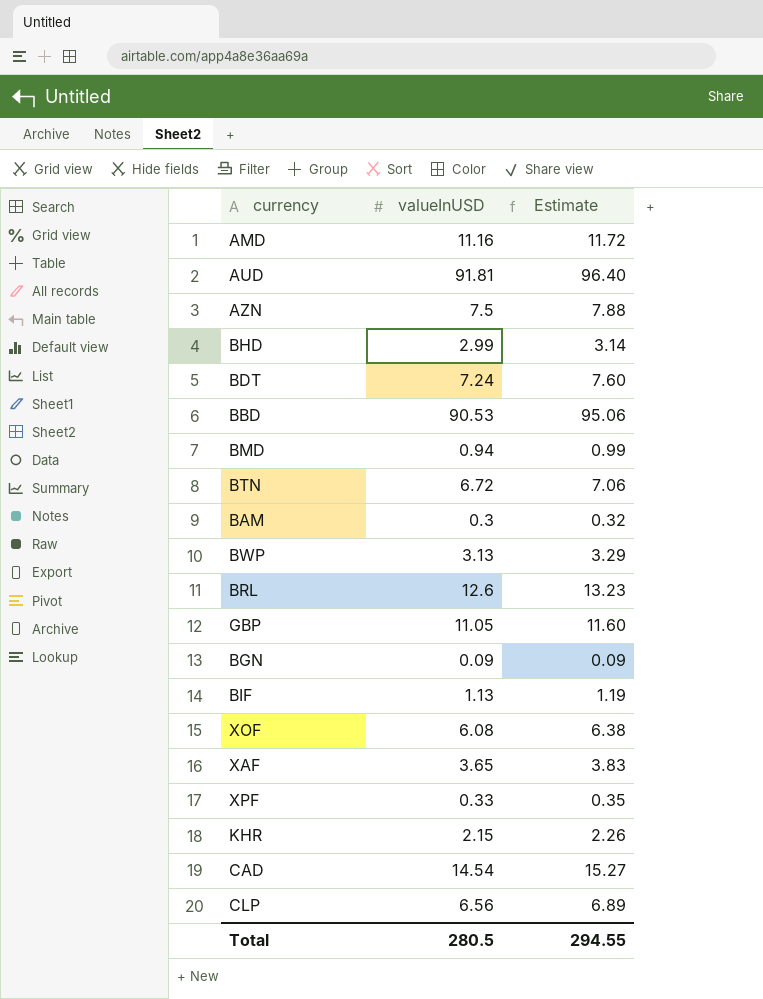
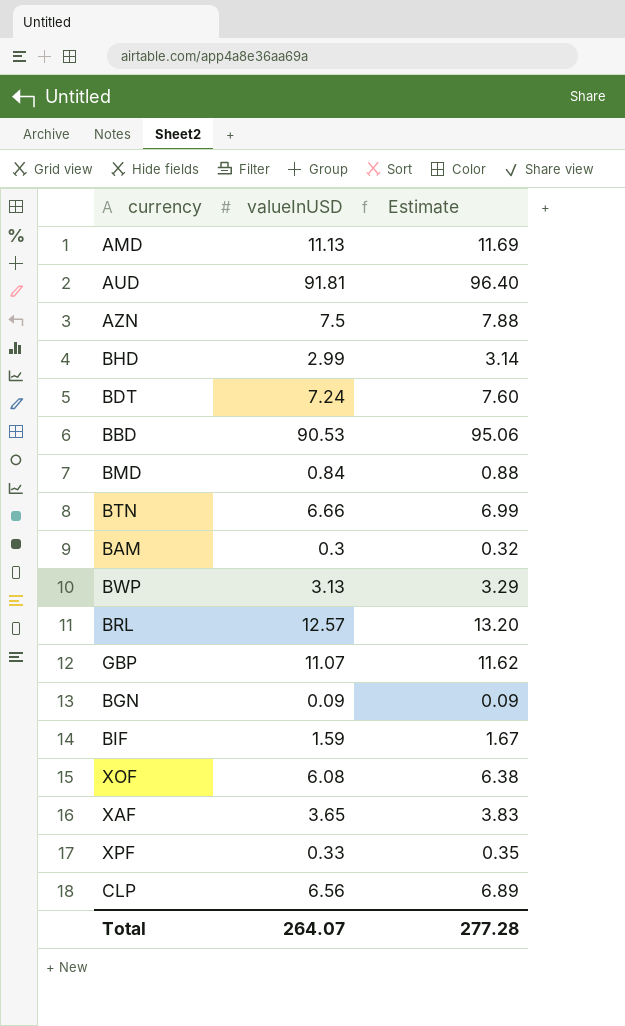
row KHR: 2.15 | 2.26 -> none
row CAD: 14.54 | 15.27 -> none
AMD | valueInUSD: 11.16 -> 11.13
AMD | Estimate: 11.72 -> 11.69
BMD | valueInUSD: 0.94 -> 0.84
BMD | Estimate: 0.99 -> 0.88
BTN | valueInUSD: 6.72 -> 6.66
BTN | Estimate: 7.06 -> 6.99
BRL | valueInUSD: 12.6 -> 12.57
BRL | Estimate: 13.23 -> 13.20
GBP | valueInUSD: 11.05 -> 11.07
GBP | Estimate: 11.60 -> 11.62
BIF | valueInUSD: 1.13 -> 1.59
BIF | Estimate: 1.19 -> 1.67
Total | valueInUSD: 280.5 -> 264.07
Total | Estimate: 294.55 -> 277.28

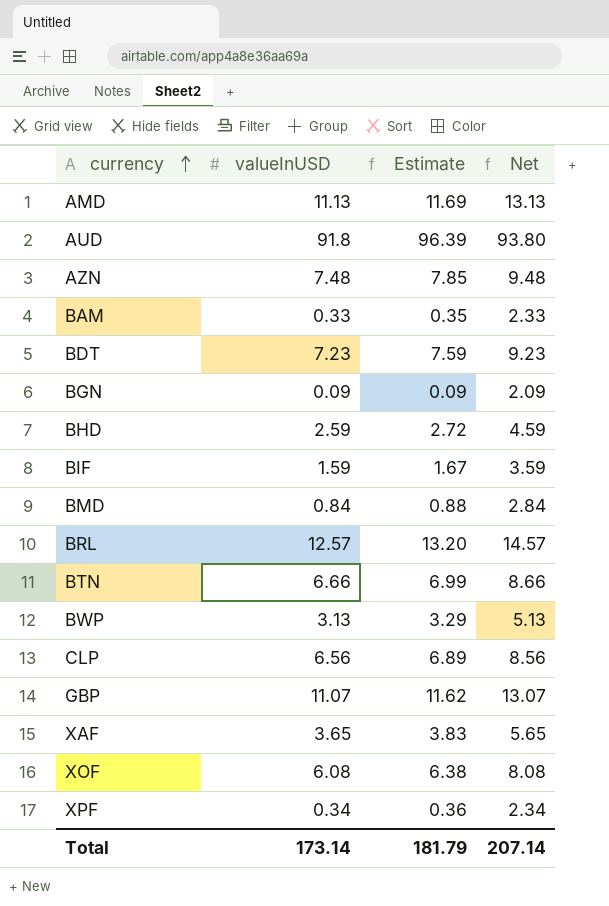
row order: none -> currency ascending
column Net | formula: none -> [valueInUSD] + 2
row BBD: 90.53 | 95.06 -> none
AUD | valueInUSD: 91.81 -> 91.8
AUD | Estimate: 96.40 -> 96.39
AZN | valueInUSD: 7.5 -> 7.48
AZN | Estimate: 7.88 -> 7.85
BAM | valueInUSD: 0.3 -> 0.33
BAM | Estimate: 0.32 -> 0.35
BDT | valueInUSD: 7.24 -> 7.23
BDT | Estimate: 7.60 -> 7.59
BHD | valueInUSD: 2.99 -> 2.59
BHD | Estimate: 3.14 -> 2.72
XPF | valueInUSD: 0.33 -> 0.34
XPF | Estimate: 0.35 -> 0.36
Total | valueInUSD: 264.07 -> 173.14
Total | Estimate: 277.28 -> 181.79

